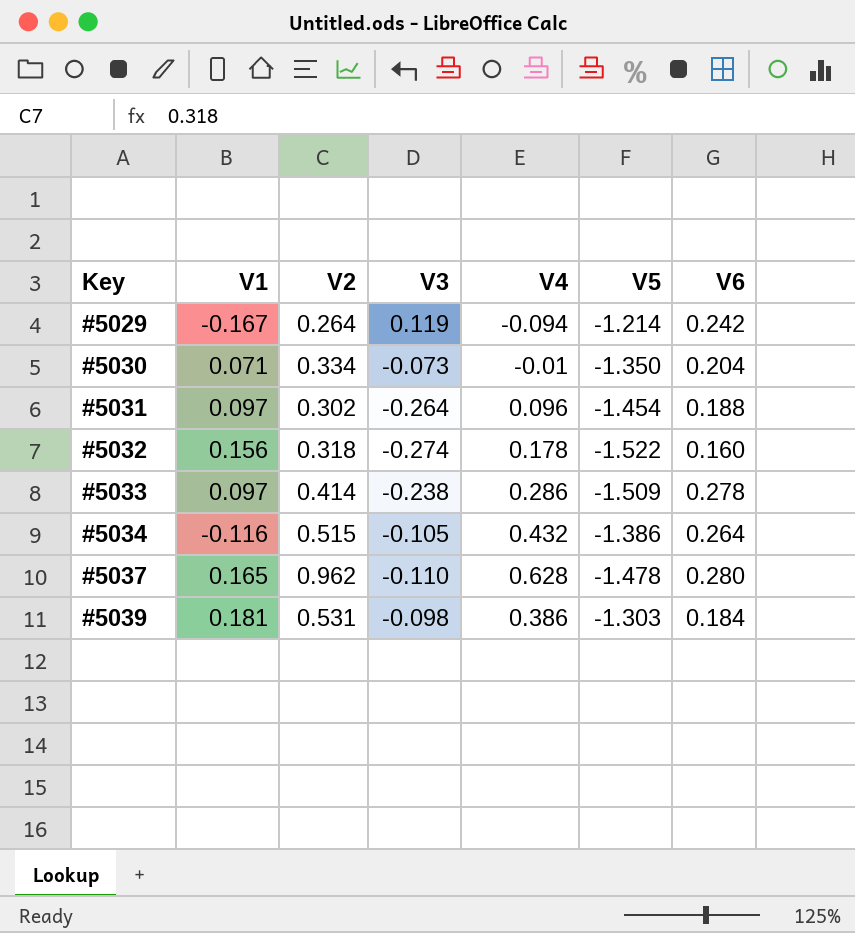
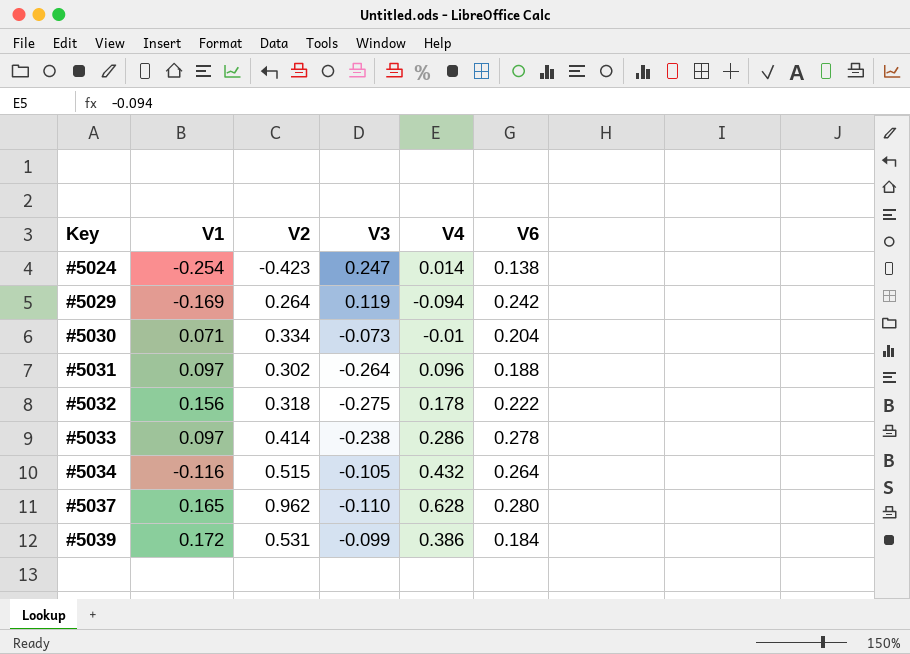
column V5 | position: 6 -> none
row #5024: none -> -0.254 | -0.423 | 0.247 | 0.014 | 0.138
#5029 | V1: -0.167 -> -0.169
#5032 | V3: -0.274 -> -0.275
#5032 | V6: 0.160 -> 0.222
#5039 | V1: 0.181 -> 0.172
#5039 | V3: -0.098 -> -0.099

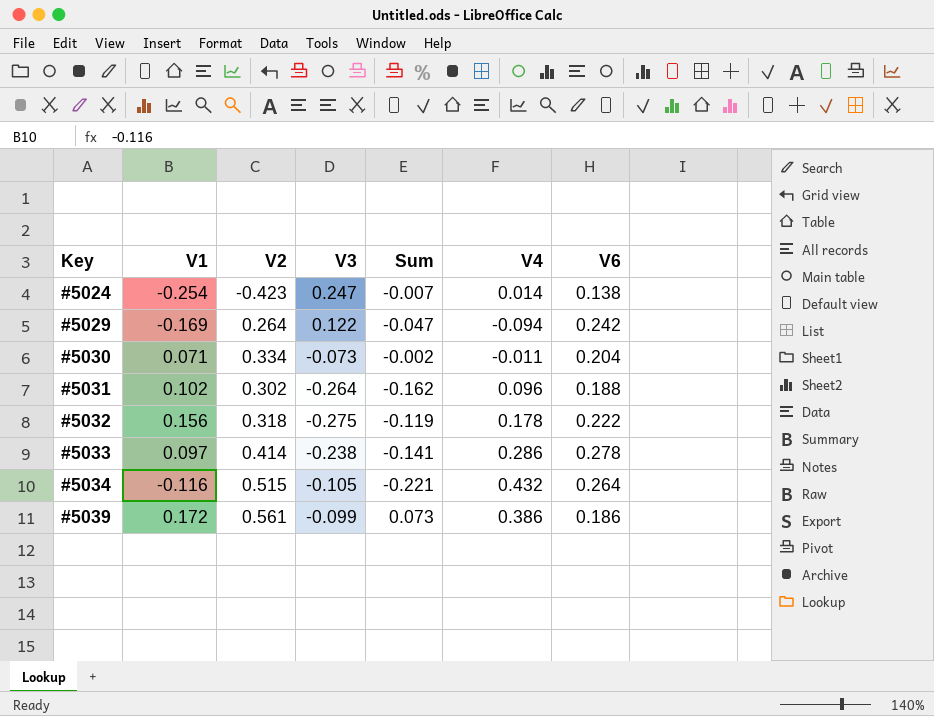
column Sum | formula: none -> [V1] + [V3]
row #5037: 0.165 | 0.962 | -0.110 | 0.628 | 0.280 -> none
#5029 | V3: 0.119 -> 0.122
#5030 | V4: -0.01 -> -0.011
#5031 | V1: 0.097 -> 0.102
#5039 | V2: 0.531 -> 0.561
#5039 | V6: 0.184 -> 0.186

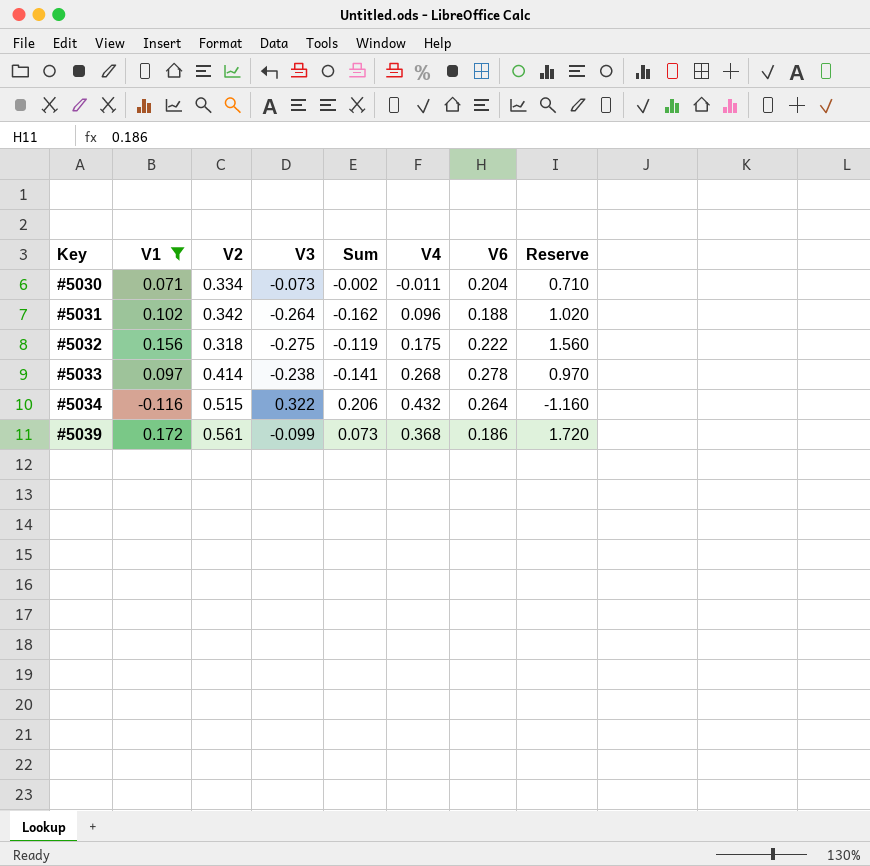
filter: none -> V1 >= -0.116
column Reserve | formula: none -> [V1] * 10
#5031 | V2: 0.302 -> 0.342
#5032 | V4: 0.178 -> 0.175
#5033 | V4: 0.286 -> 0.268
#5034 | V3: -0.105 -> 0.322
#5034 | Sum: -0.221 -> 0.206
#5039 | V4: 0.386 -> 0.368

